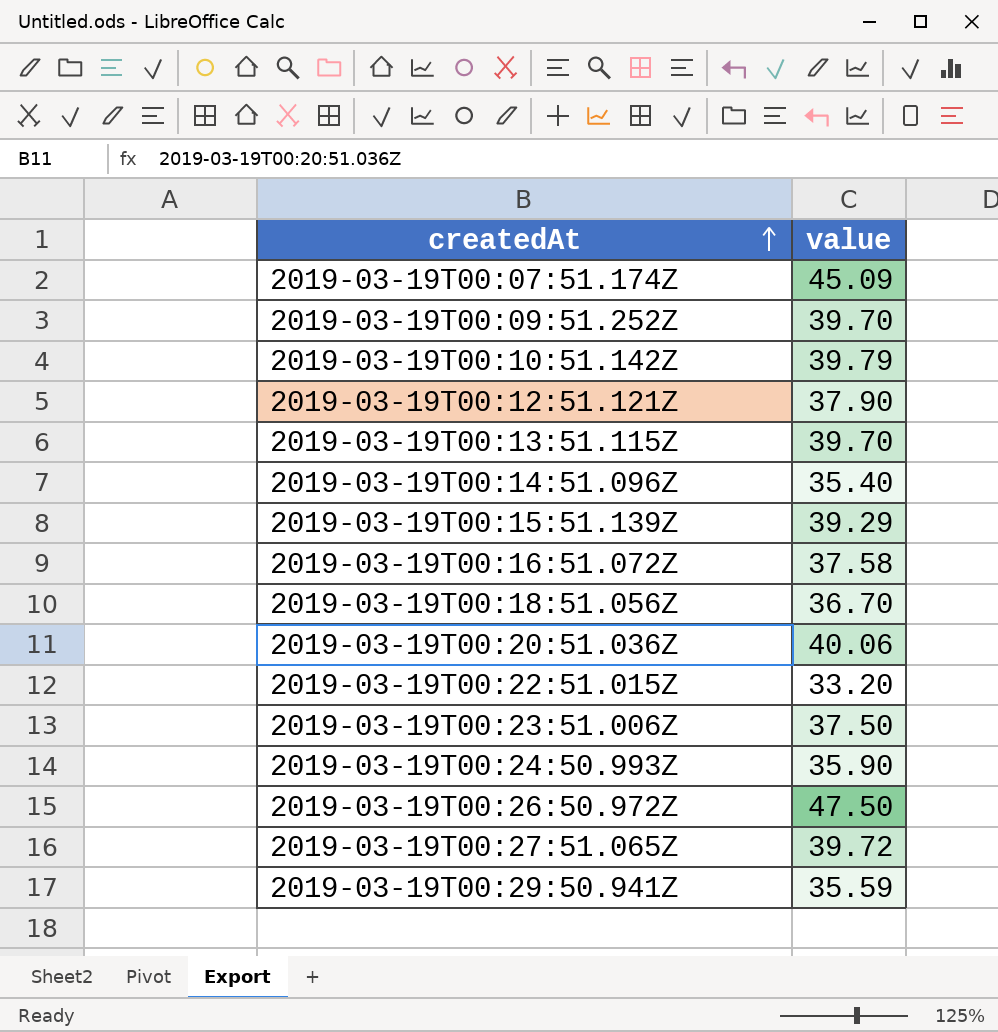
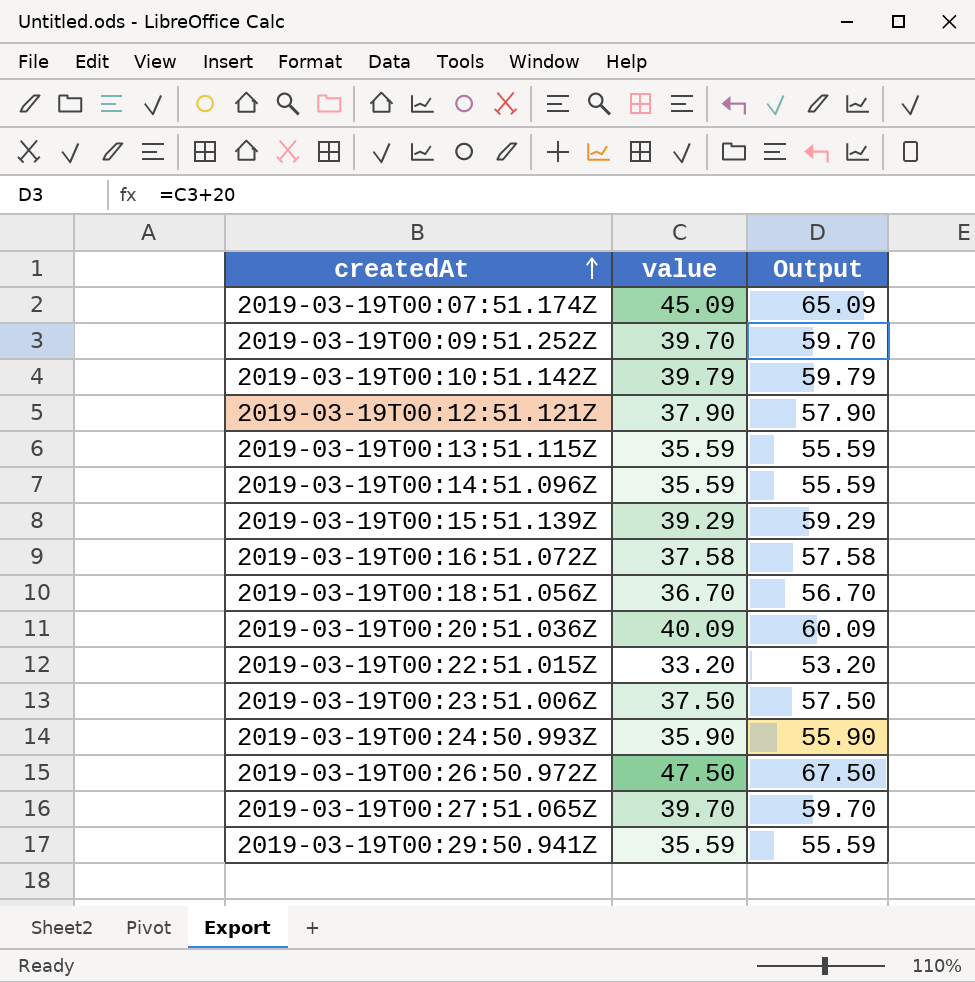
column Output | formula: none -> [value] + 20
2019-03-19T00:13:51.115Z | value: 39.70 -> 35.59
2019-03-19T00:14:51.096Z | value: 35.40 -> 35.59
2019-03-19T00:20:51.036Z | value: 40.06 -> 40.09
2019-03-19T00:27:51.065Z | value: 39.72 -> 39.70

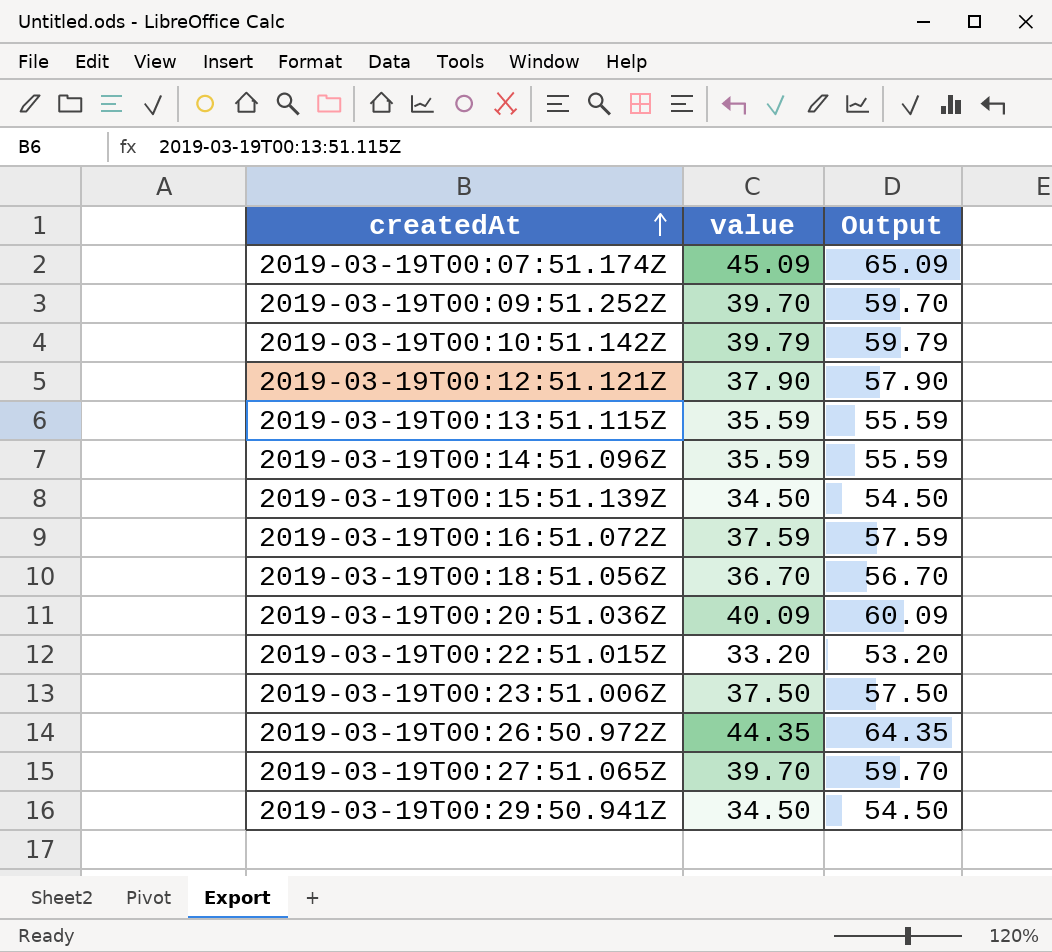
row 2019-03-19T00:24:50.993Z: 35.90 | 55.90 -> none
2019-03-19T00:15:51.139Z | value: 39.29 -> 34.50
2019-03-19T00:15:51.139Z | Output: 59.29 -> 54.50
2019-03-19T00:16:51.072Z | value: 37.58 -> 37.59
2019-03-19T00:16:51.072Z | Output: 57.58 -> 57.59
2019-03-19T00:26:50.972Z | value: 47.50 -> 44.35
2019-03-19T00:26:50.972Z | Output: 67.50 -> 64.35
2019-03-19T00:29:50.941Z | value: 35.59 -> 34.50
2019-03-19T00:29:50.941Z | Output: 55.59 -> 54.50

